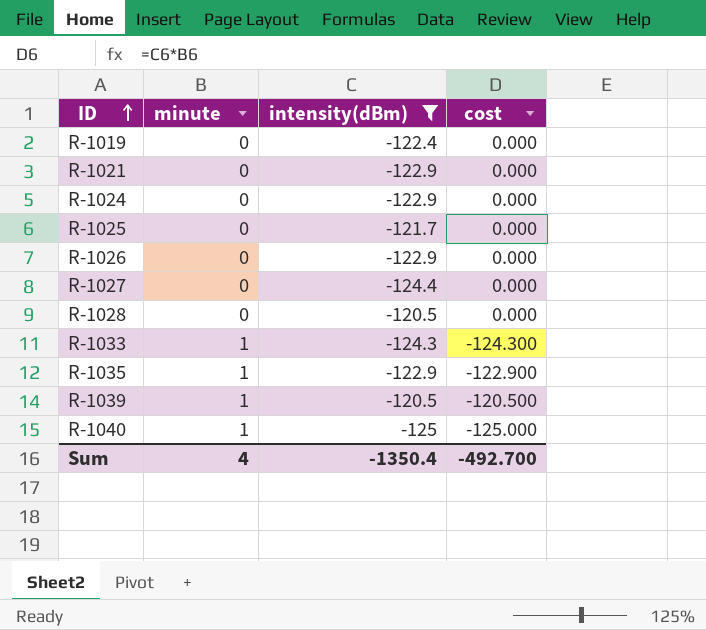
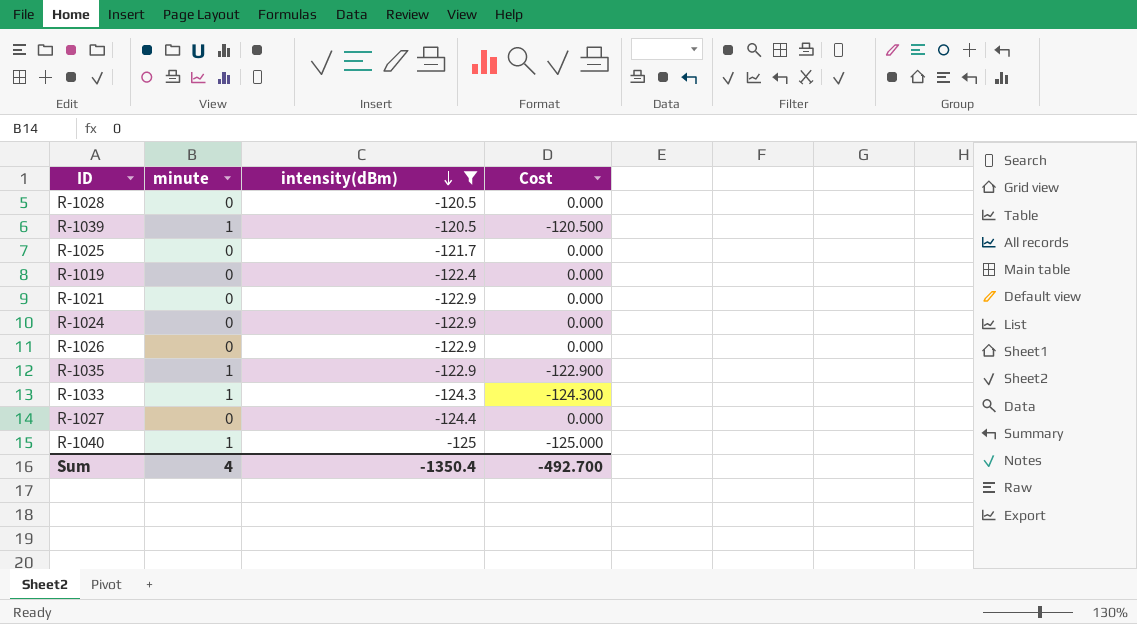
row order: ID ascending -> intensity(dBm) descending
column name: cost -> Cost

